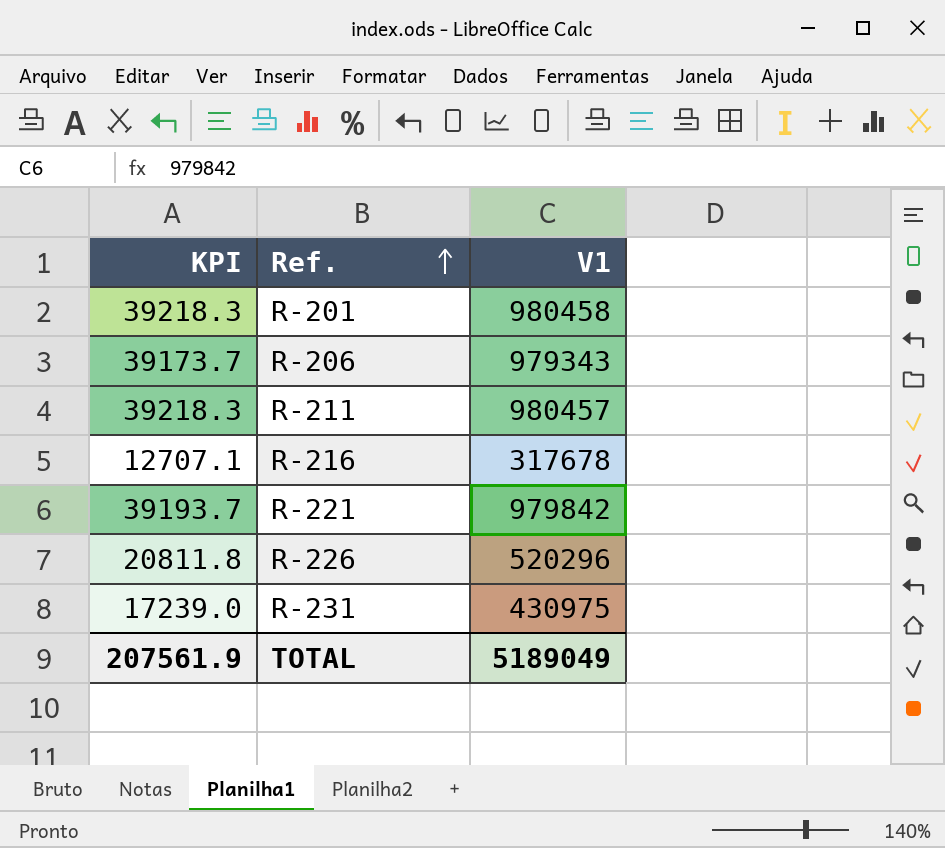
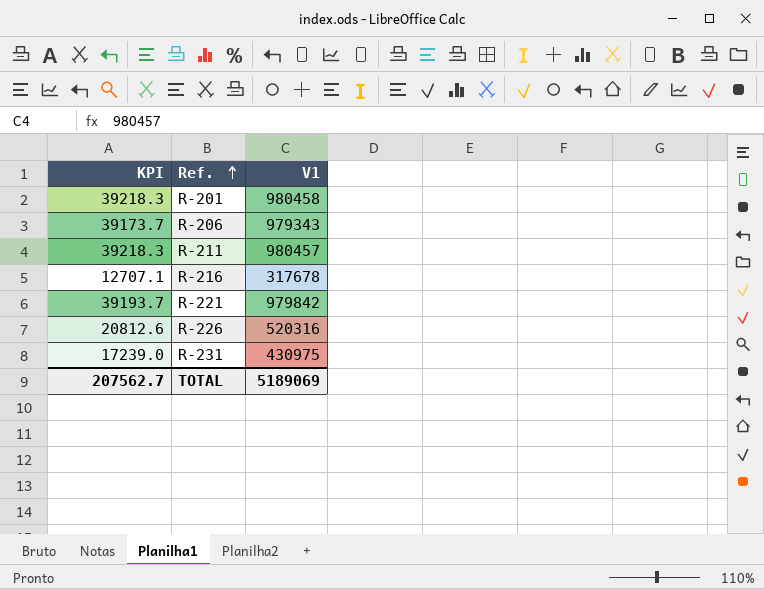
R-226 | KPI: 20811.8 -> 20812.6
R-226 | V1: 520296 -> 520316
TOTAL | KPI: 207561.9 -> 207562.7
TOTAL | V1: 5189049 -> 5189069

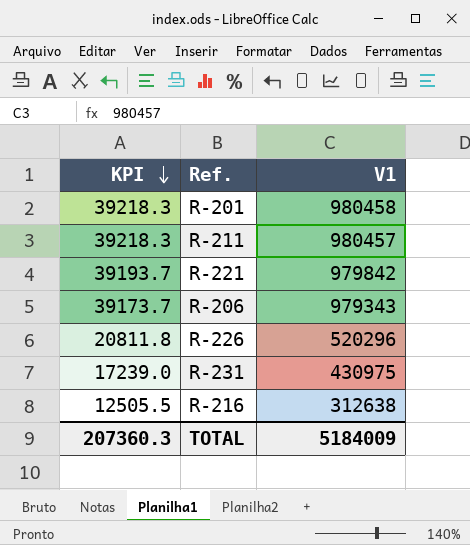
row order: Ref. ascending -> KPI descending
R-226 | KPI: 20812.6 -> 20811.8
R-226 | V1: 520316 -> 520296
R-216 | KPI: 12707.1 -> 12505.5
R-216 | V1: 317678 -> 312638
TOTAL | KPI: 207562.7 -> 207360.3
TOTAL | V1: 5189069 -> 5184009

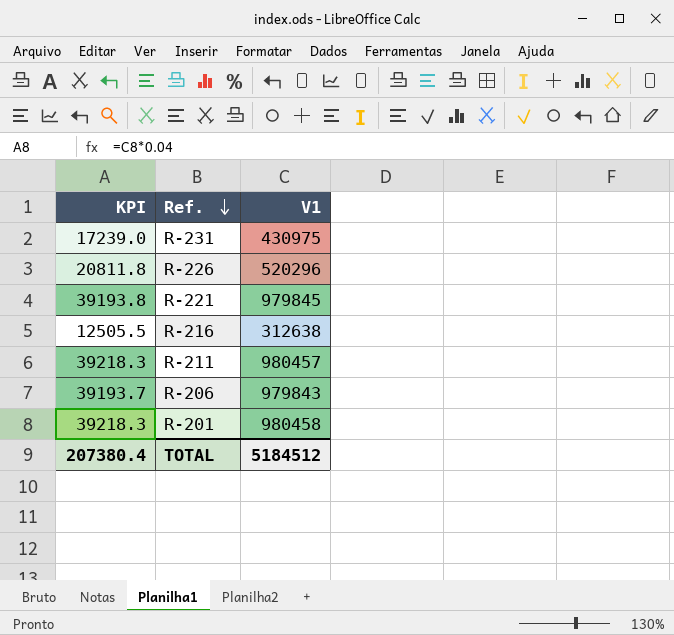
row order: KPI descending -> Ref. descending
R-221 | KPI: 39193.7 -> 39193.8
R-221 | V1: 979842 -> 979845
R-206 | KPI: 39173.7 -> 39193.7
R-206 | V1: 979343 -> 979843
TOTAL | KPI: 207360.3 -> 207380.4
TOTAL | V1: 5184009 -> 5184512

